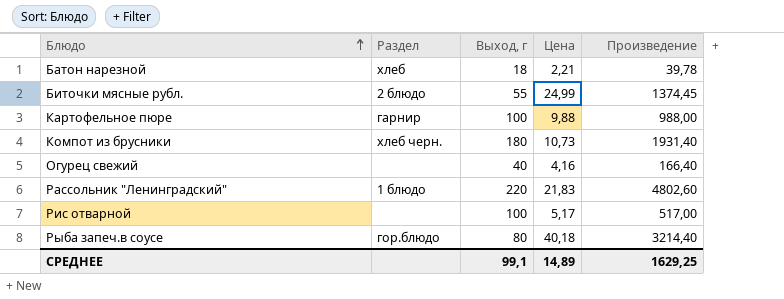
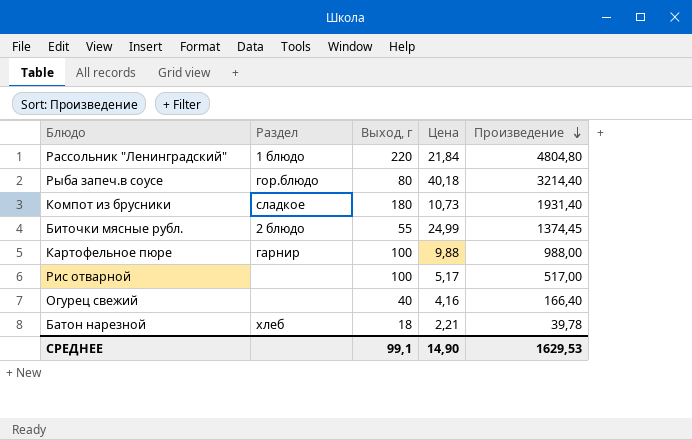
row order: Блюдо ascending -> Произведение descending
Рассольник "Ленинградский" | Цена: 21,83 -> 21,84
Рассольник "Ленинградский" | Произведение: 4802,60 -> 4804,80
Компот из брусники | Раздел: хлеб черн. -> сладкое
СРЕДНЕЕ | Цена: 14,89 -> 14,90
СРЕДНЕЕ | Произведение: 1629,25 -> 1629,53

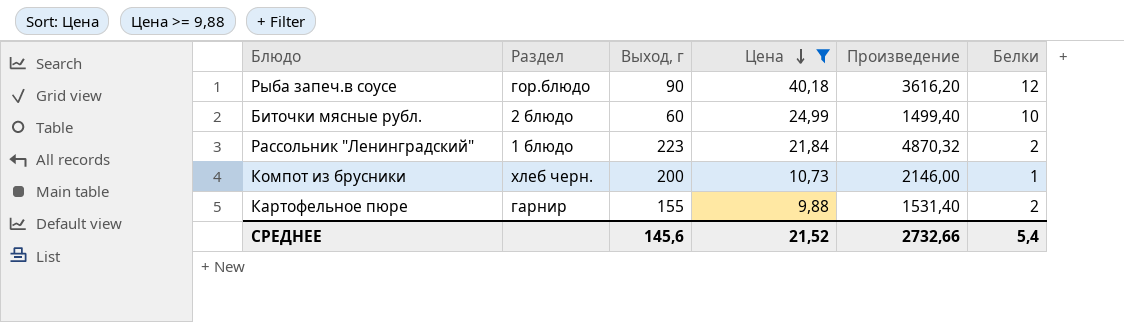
filter: none -> Цена >= 9,88
row order: Произведение descending -> Цена descending
column Белки | position: none -> 6
Рыба запеч.в соусе | Выход, г: 80 -> 90
Рыба запеч.в соусе | Произведение: 3214,40 -> 3616,20
Биточки мясные рубл. | Выход, г: 55 -> 60
Биточки мясные рубл. | Произведение: 1374,45 -> 1499,40
Рассольник "Ленинградский" | Выход, г: 220 -> 223
Рассольник "Ленинградский" | Произведение: 4804,80 -> 4870,32
Компот из брусники | Раздел: сладкое -> хлеб черн.
Компот из брусники | Выход, г: 180 -> 200
Компот из брусники | Произведение: 1931,40 -> 2146,00
Картофельное пюре | Выход, г: 100 -> 155
Картофельное пюре | Произведение: 988,00 -> 1531,40
СРЕДНЕЕ | Выход, г: 99,1 -> 145,6
СРЕДНЕЕ | Цена: 14,90 -> 21,52
СРЕДНЕЕ | Произведение: 1629,53 -> 2732,66

